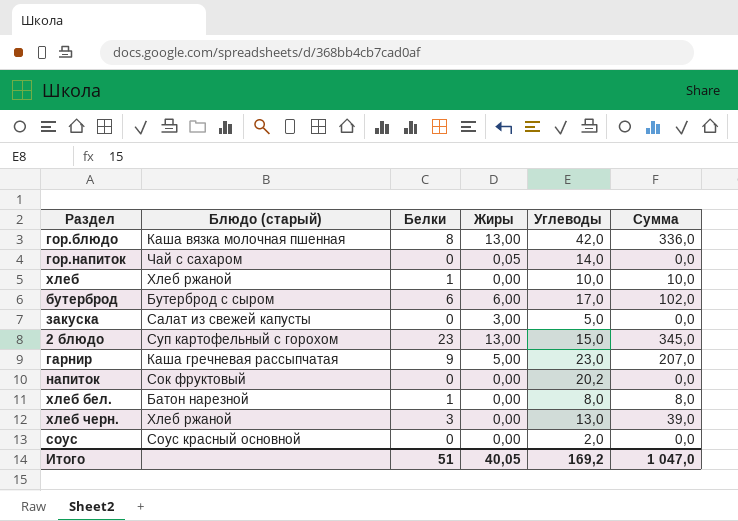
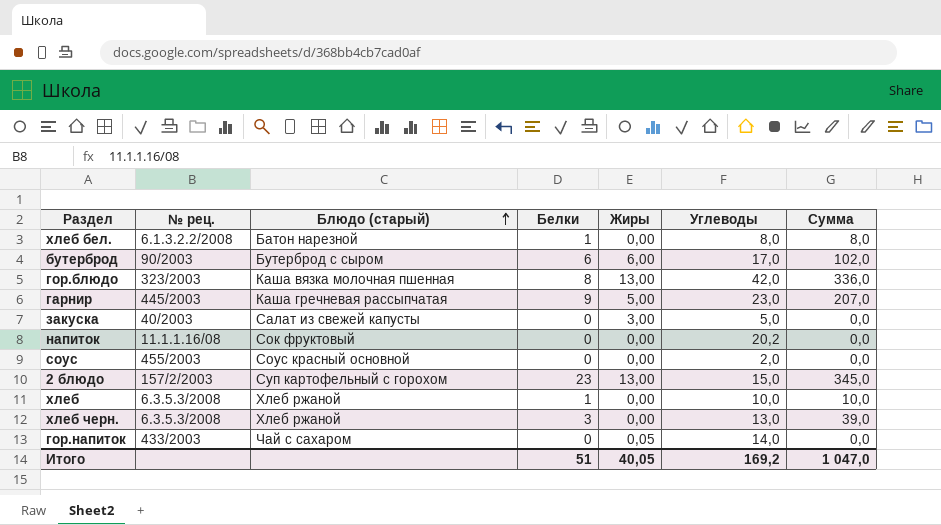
row order: none -> Блюдо (старый) ascending
column № рец. | position: none -> 2

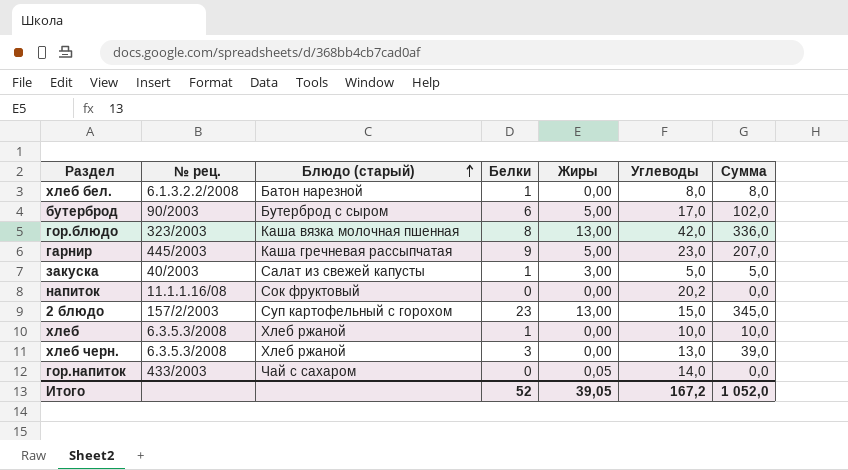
row соус: 455/2003 | Соус красный основной | 0 | 0,00 | 2,0 | 0,0 -> none
бутерброд | Жиры: 6,00 -> 5,00
закуска | Белки: 0 -> 1
закуска | Сумма: 0,0 -> 5,0
Итого | Белки: 51 -> 52
Итого | Жиры: 40,05 -> 39,05
Итого | Углеводы: 169,2 -> 167,2
Итого | Сумма: 1 047,0 -> 1 052,0

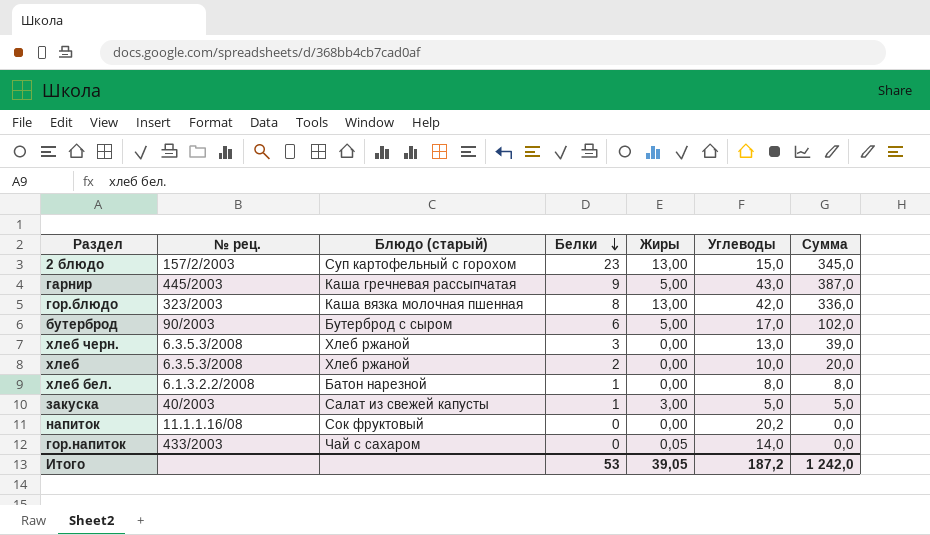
row order: Блюдо (старый) ascending -> Белки descending
гарнир | Углеводы: 23,0 -> 43,0
гарнир | Сумма: 207,0 -> 387,0
хлеб | Белки: 1 -> 2
хлеб | Сумма: 10,0 -> 20,0
Итого | Белки: 52 -> 53
Итого | Углеводы: 167,2 -> 187,2
Итого | Сумма: 1 052,0 -> 1 242,0

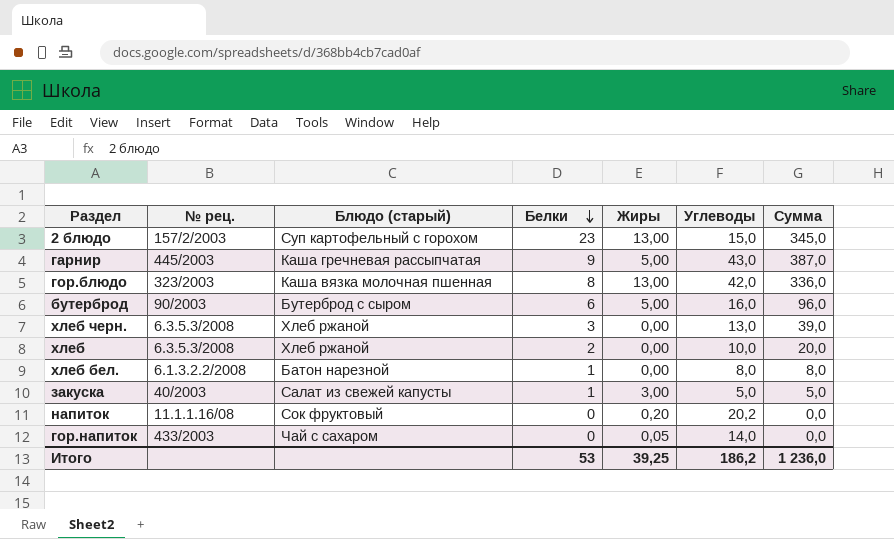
бутерброд | Углеводы: 17,0 -> 16,0
бутерброд | Сумма: 102,0 -> 96,0
напиток | Жиры: 0,00 -> 0,20
Итого | Жиры: 39,05 -> 39,25
Итого | Углеводы: 187,2 -> 186,2
Итого | Сумма: 1 242,0 -> 1 236,0

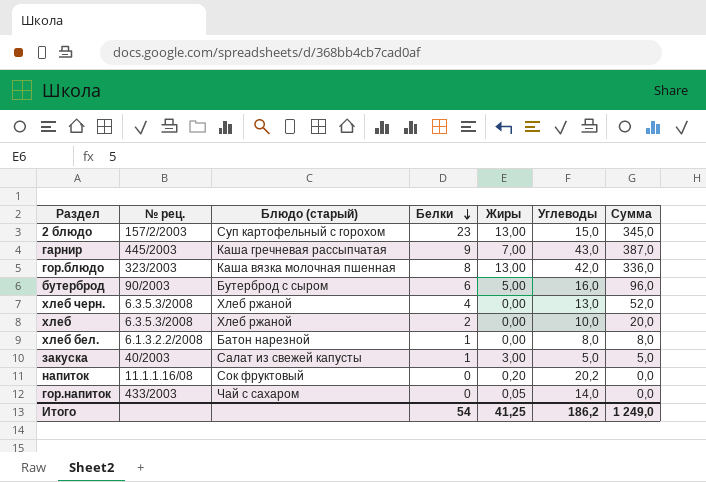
гарнир | Жиры: 5,00 -> 7,00
хлеб черн. | Белки: 3 -> 4
хлеб черн. | Сумма: 39,0 -> 52,0
Итого | Белки: 53 -> 54
Итого | Жиры: 39,25 -> 41,25
Итого | Сумма: 1 236,0 -> 1 249,0

